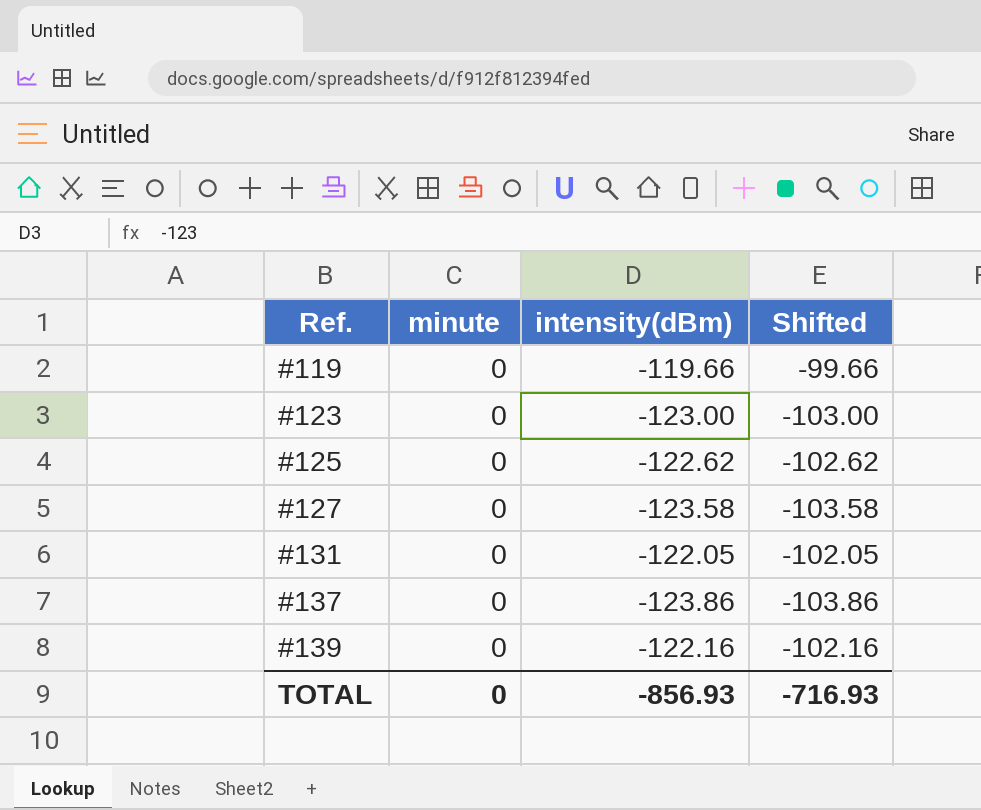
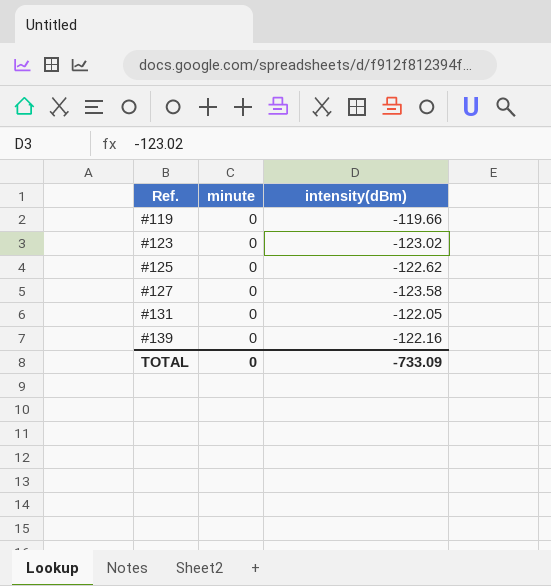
column Shifted | formula: [intensity(dBm)] + 20 -> none
row #137: 0 | -123.86 | -103.86 -> none
#123 | intensity(dBm): -123.00 -> -123.02
TOTAL | intensity(dBm): -856.93 -> -733.09

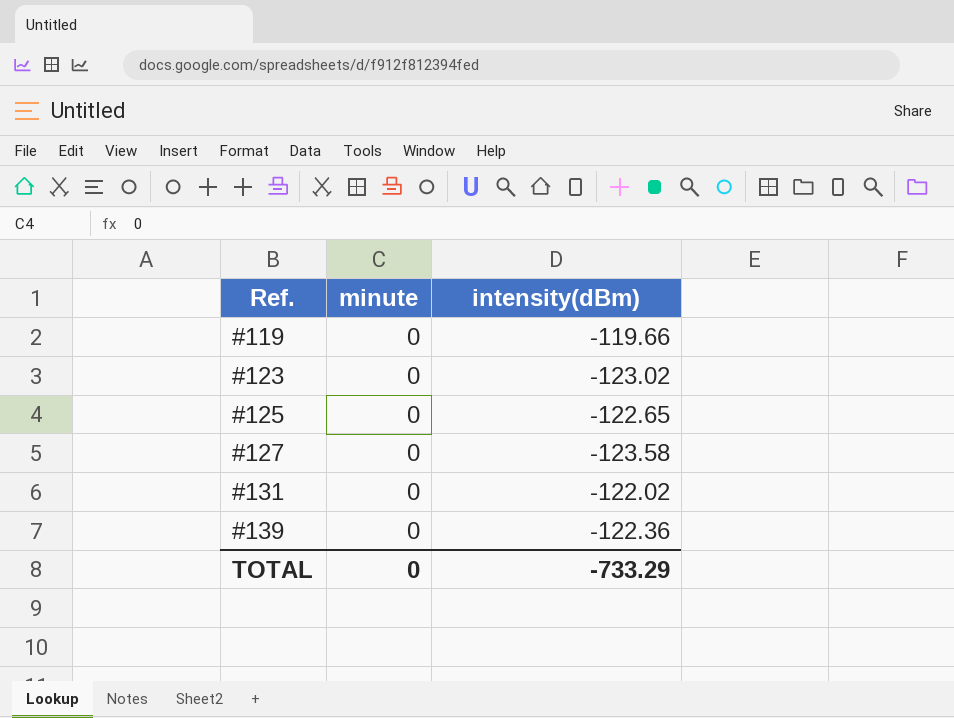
#125 | intensity(dBm): -122.62 -> -122.65
#131 | intensity(dBm): -122.05 -> -122.02
#139 | intensity(dBm): -122.16 -> -122.36
TOTAL | intensity(dBm): -733.09 -> -733.29

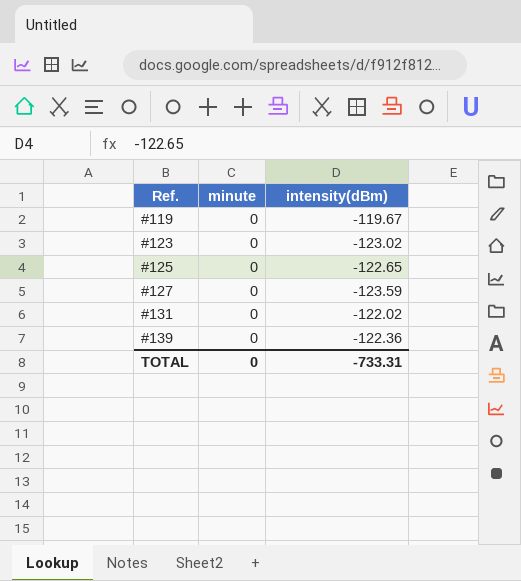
#119 | intensity(dBm): -119.66 -> -119.67
#127 | intensity(dBm): -123.58 -> -123.59
TOTAL | intensity(dBm): -733.29 -> -733.31

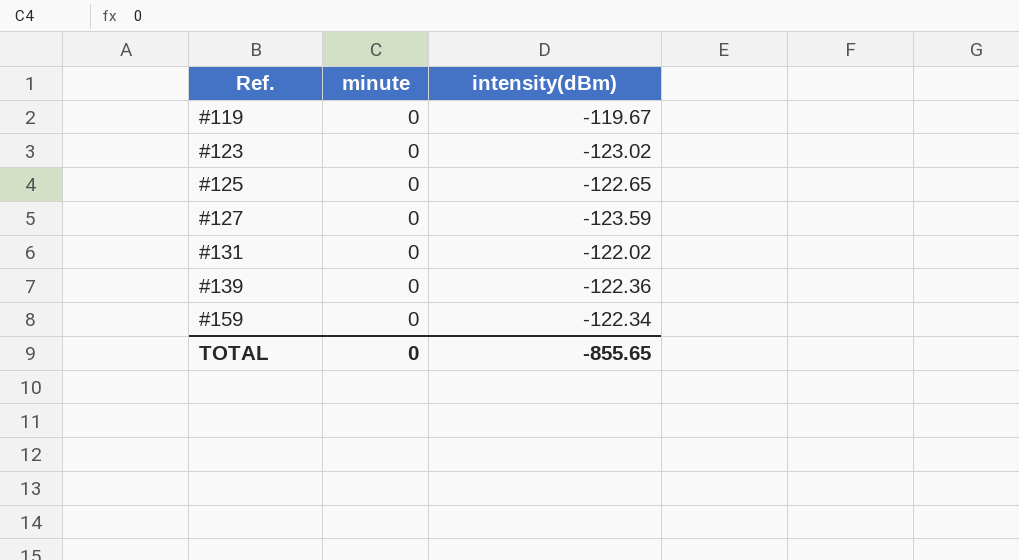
row #159: none -> 0 | -122.34
TOTAL | intensity(dBm): -733.31 -> -855.65

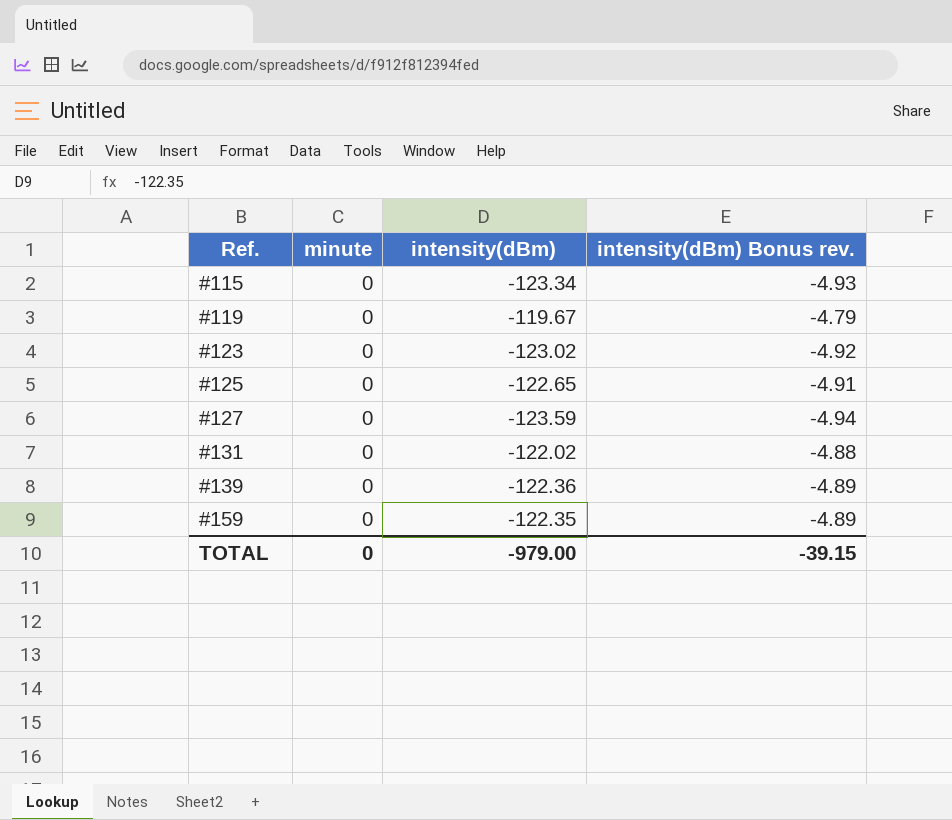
column intensity(dBm) Bonus rev. | formula: none -> [intensity(dBm)] * 0.04
row #115: none -> 0 | -123.34 | -4.93
#159 | intensity(dBm): -122.34 -> -122.35
TOTAL | intensity(dBm): -855.65 -> -979.00

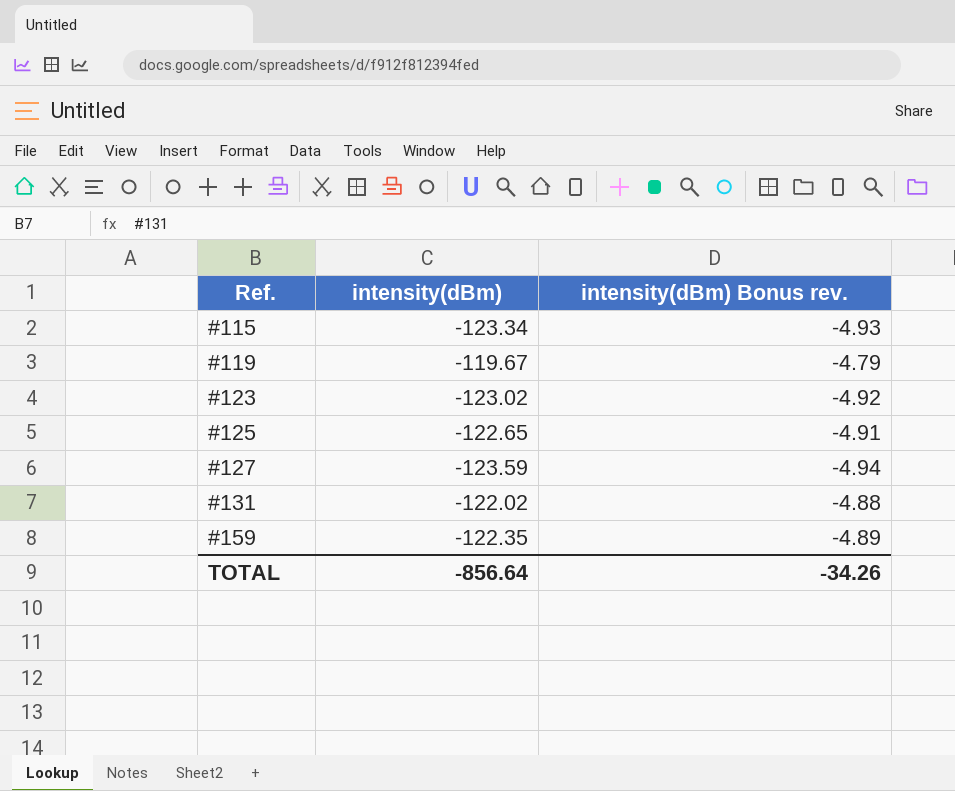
column minute | position: 2 -> none
row #139: 0 | -122.36 | -4.89 -> none
TOTAL | intensity(dBm): -979.00 -> -856.64
TOTAL | intensity(dBm) Bonus rev.: -39.15 -> -34.26

